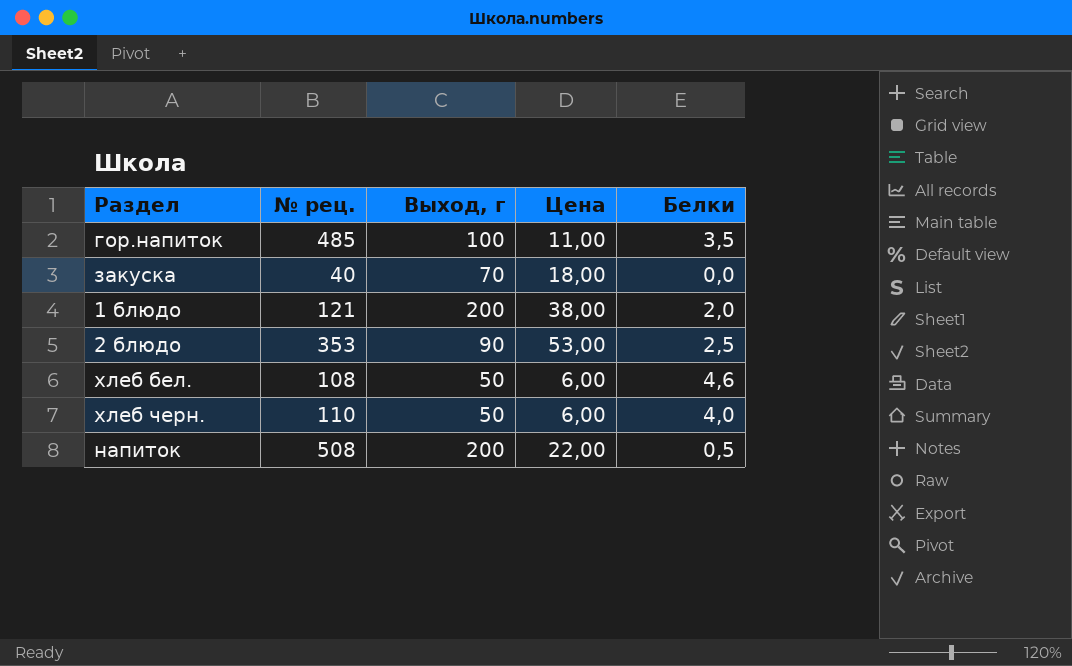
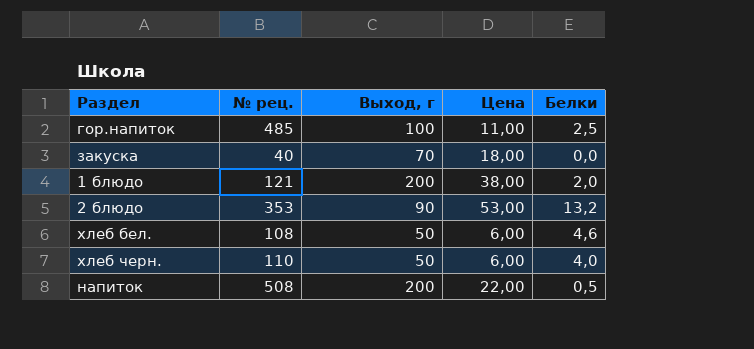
гор.напиток | Белки: 3,5 -> 2,5
2 блюдо | Белки: 2,5 -> 13,2

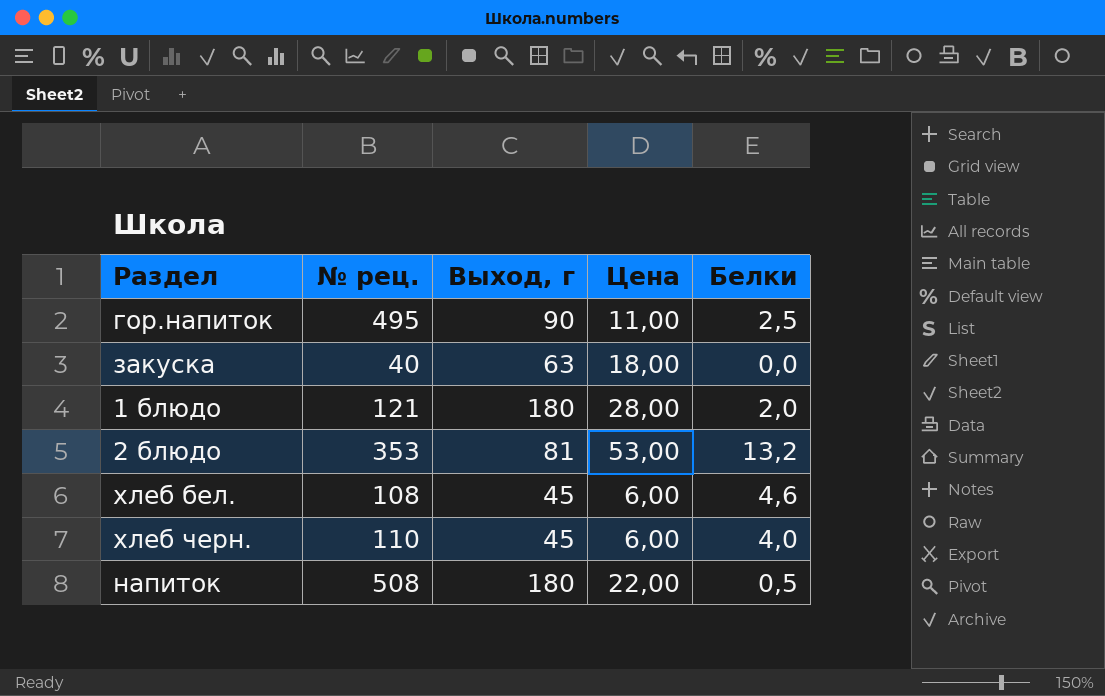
гор.напиток | № рец.: 485 -> 495
гор.напиток | Выход, г: 100 -> 90
закуска | Выход, г: 70 -> 63
1 блюдо | Выход, г: 200 -> 180
1 блюдо | Цена: 38,00 -> 28,00
2 блюдо | Выход, г: 90 -> 81
хлеб бел. | Выход, г: 50 -> 45
хлеб черн. | Выход, г: 50 -> 45
напиток | Выход, г: 200 -> 180

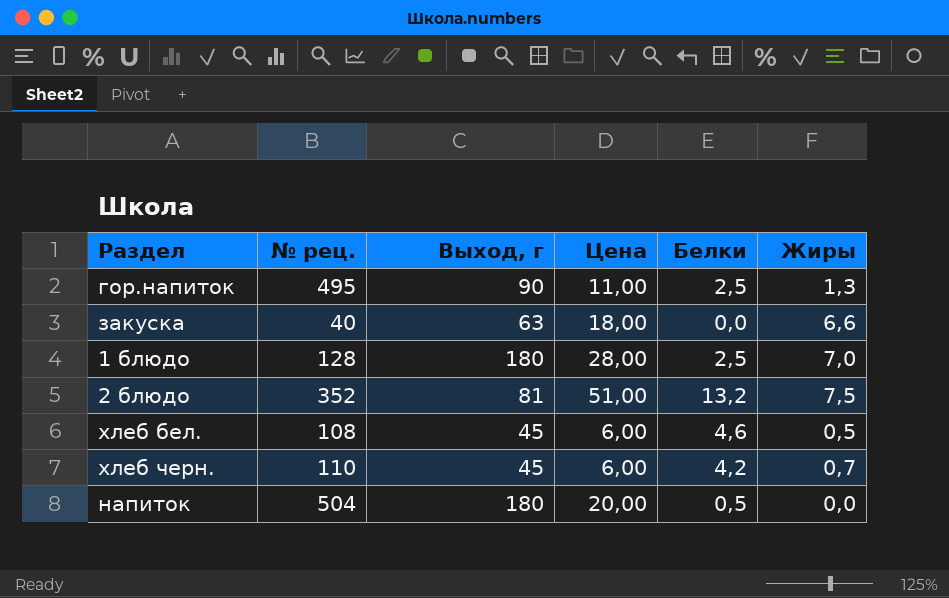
column Жиры | position: none -> 6
1 блюдо | № рец.: 121 -> 128
1 блюдо | Белки: 2,0 -> 2,5
2 блюдо | № рец.: 353 -> 352
2 блюдо | Цена: 53,00 -> 51,00
хлеб черн. | Белки: 4,0 -> 4,2
напиток | № рец.: 508 -> 504
напиток | Цена: 22,00 -> 20,00

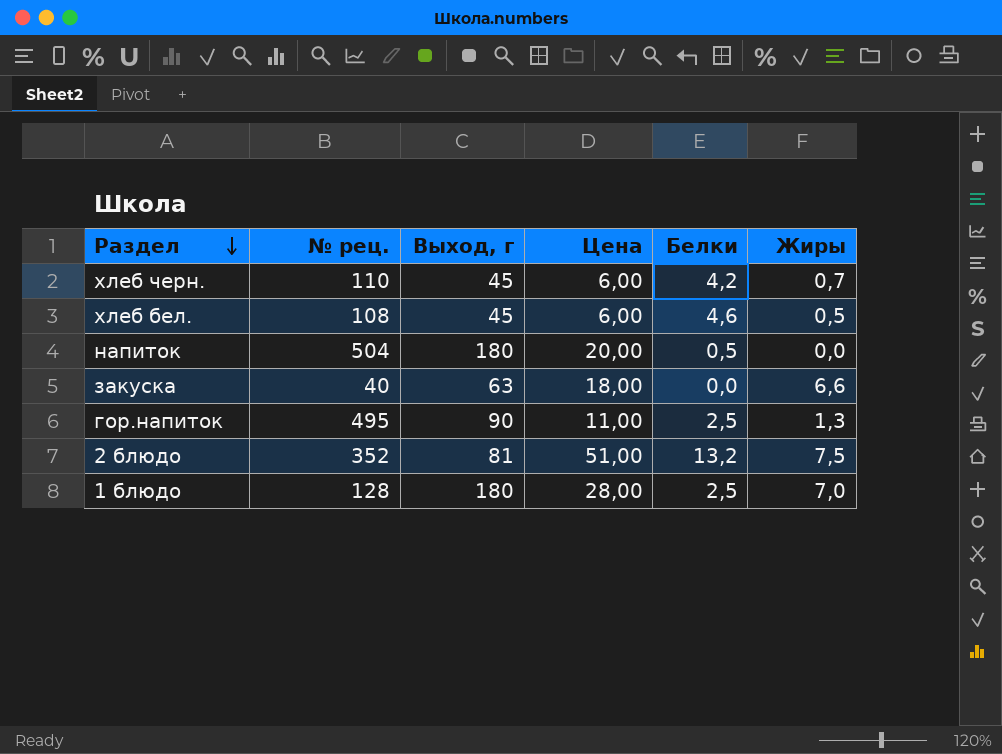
row order: none -> Раздел descending

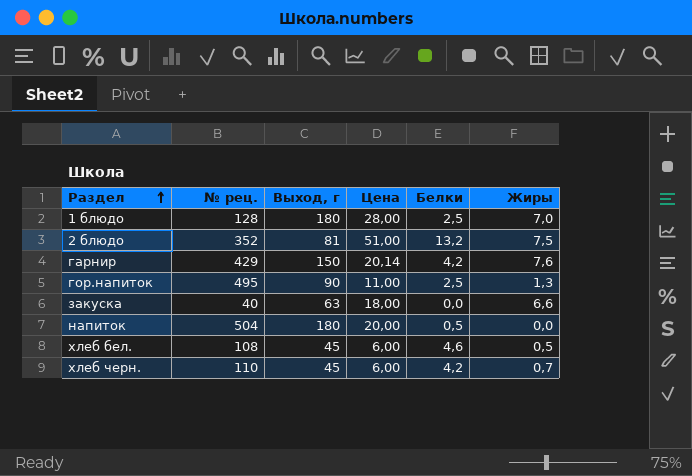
row order: Раздел descending -> Раздел ascending
row гарнир: none -> 429 | 150 | 20,14 | 4,2 | 7,6

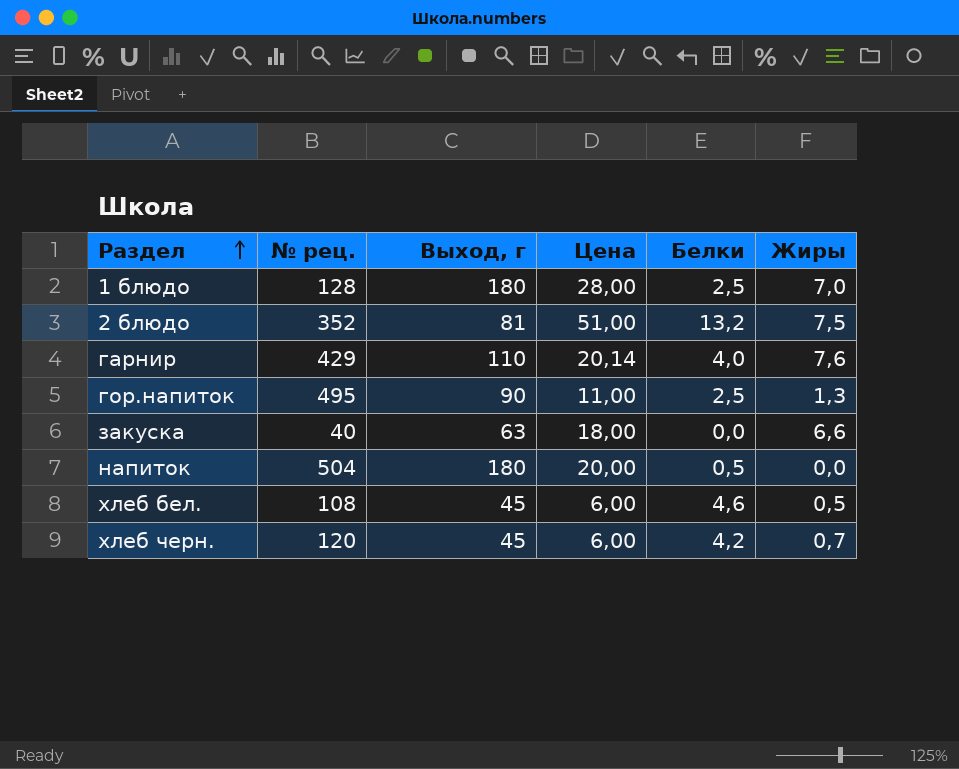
гарнир | Выход, г: 150 -> 110
гарнир | Белки: 4,2 -> 4,0
хлеб черн. | № рец.: 110 -> 120

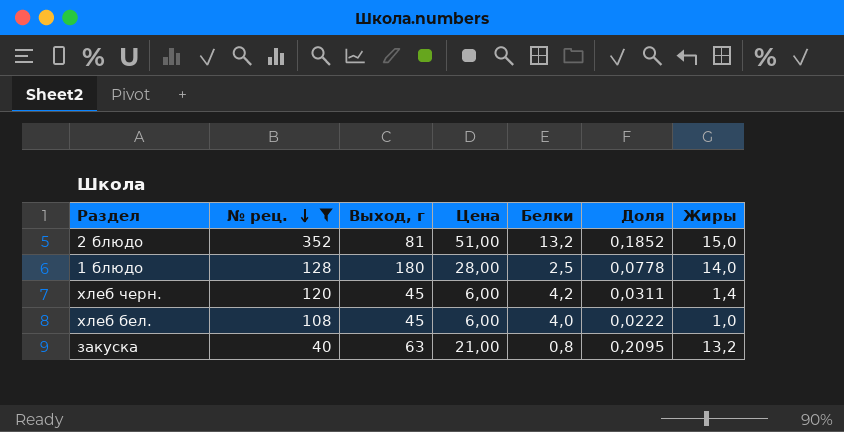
filter: none -> № рец. <= 352
row order: Раздел ascending -> № рец. descending
column Доля | formula: none -> [Жиры] / [Выход, г]
2 блюдо | Жиры: 7,5 -> 15,0
1 блюдо | Жиры: 7,0 -> 14,0
хлеб черн. | Жиры: 0,7 -> 1,4
хлеб бел. | Белки: 4,6 -> 4,0
хлеб бел. | Жиры: 0,5 -> 1,0
закуска | Цена: 18,00 -> 21,00
закуска | Белки: 0,0 -> 0,8
закуска | Жиры: 6,6 -> 13,2

